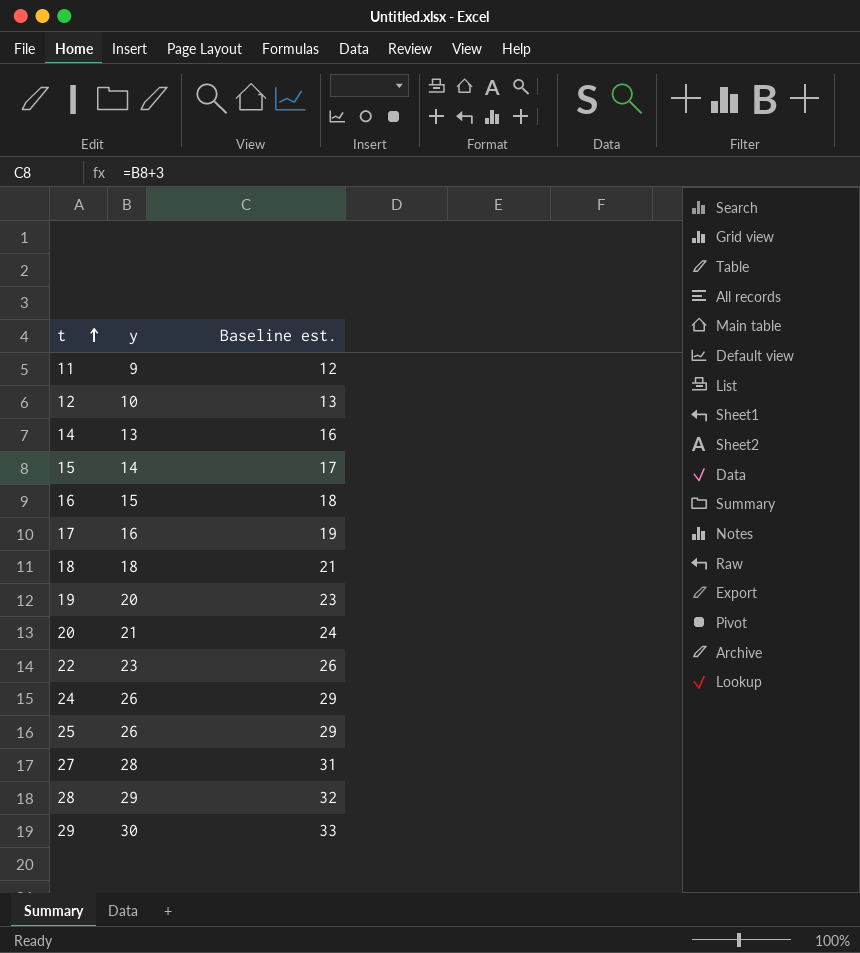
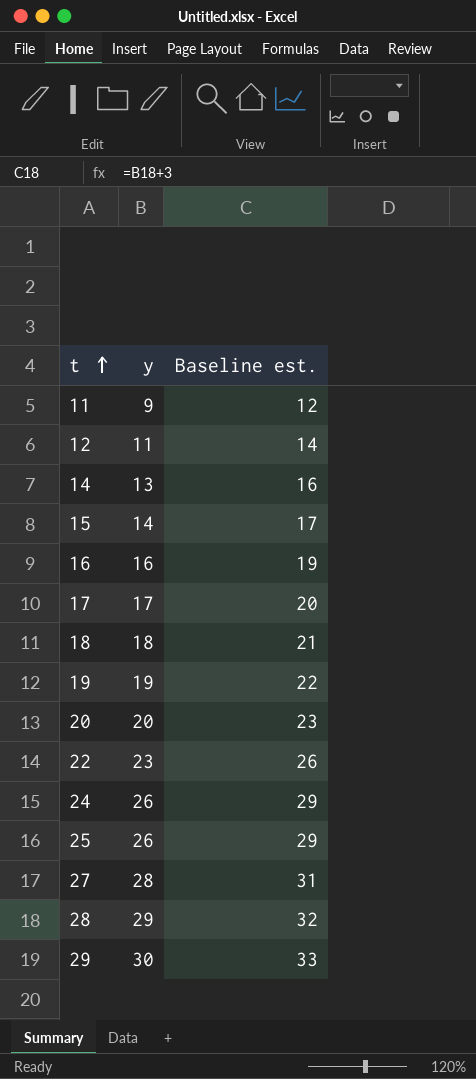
12 | y: 10 -> 11
12 | Baseline est.: 13 -> 14
16 | y: 15 -> 16
16 | Baseline est.: 18 -> 19
17 | y: 16 -> 17
17 | Baseline est.: 19 -> 20
19 | y: 20 -> 19
19 | Baseline est.: 23 -> 22
20 | y: 21 -> 20
20 | Baseline est.: 24 -> 23

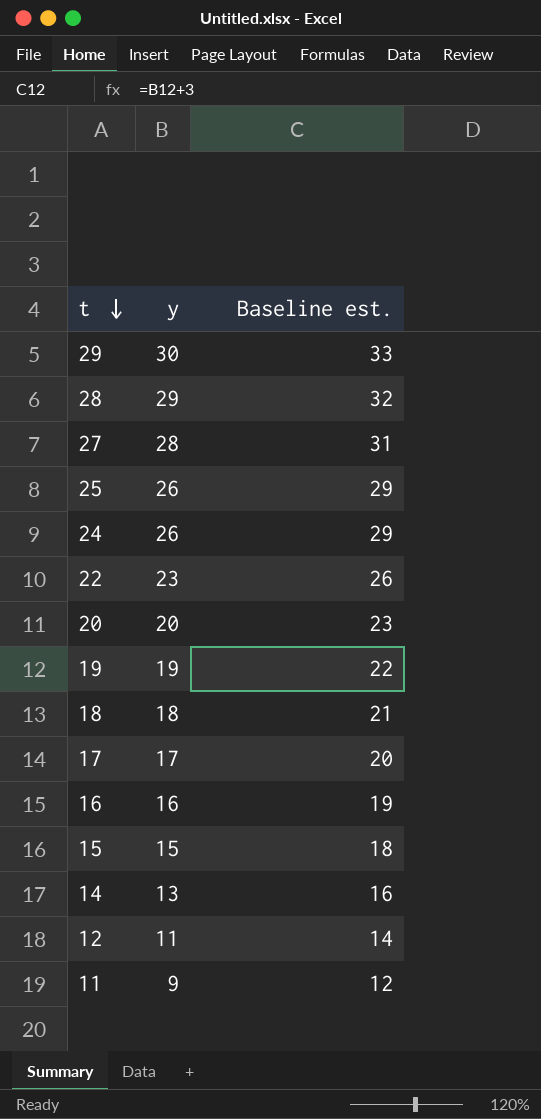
row order: t ascending -> t descending
15 | y: 14 -> 15
15 | Baseline est.: 17 -> 18

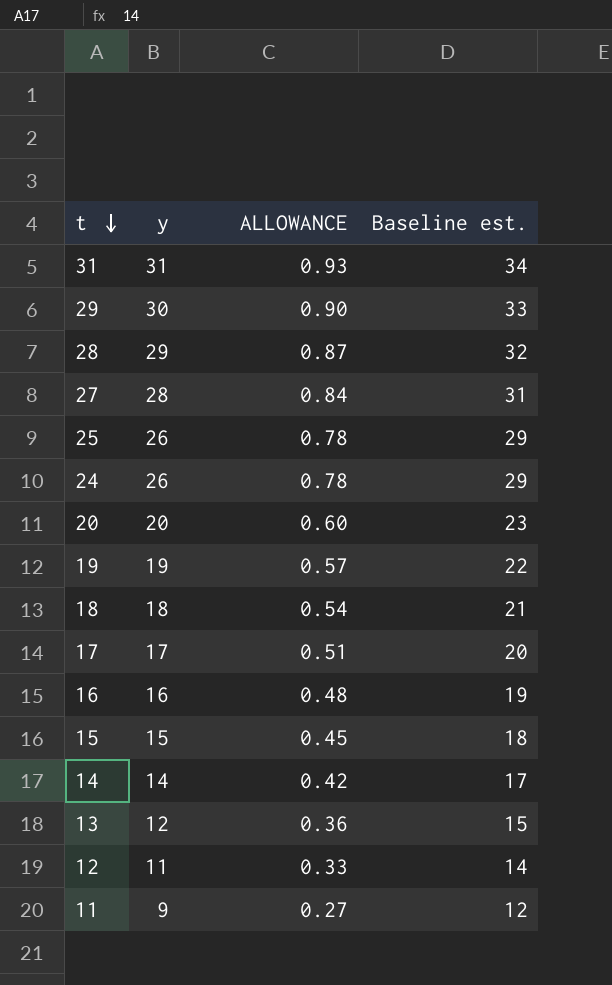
column ALLOWANCE | formula: none -> [y] * 0.03
row 22: 23 | 26 -> none
row 31: none -> 31 | 0.93 | 34
14 | y: 13 -> 14
14 | Baseline est.: 16 -> 17
row 13: none -> 12 | 0.36 | 15

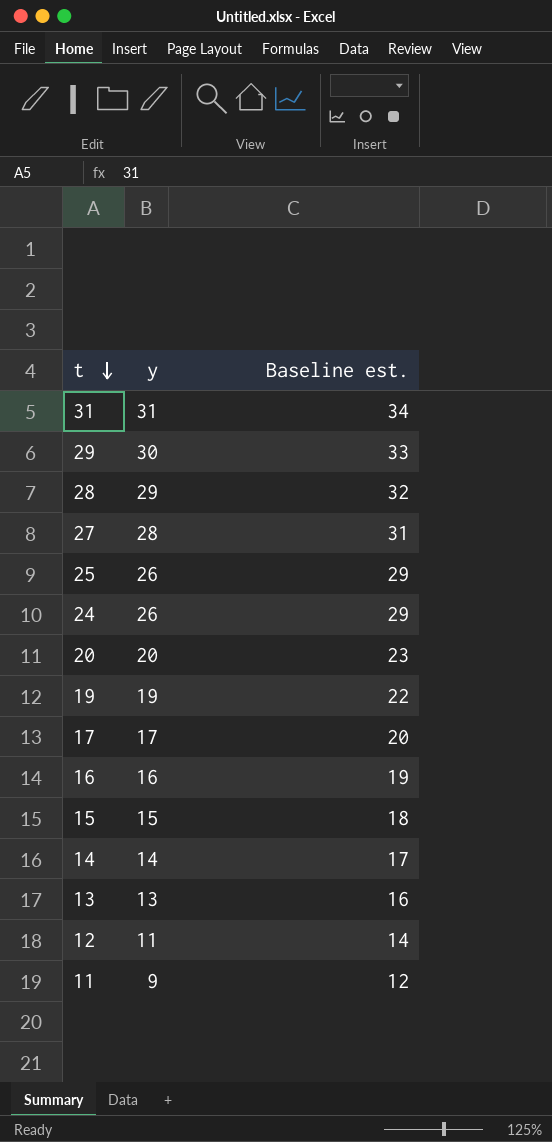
column ALLOWANCE | formula: [y] * 0.03 -> none
row 18: 18 | 0.54 | 21 -> none
13 | y: 12 -> 13
13 | Baseline est.: 15 -> 16

